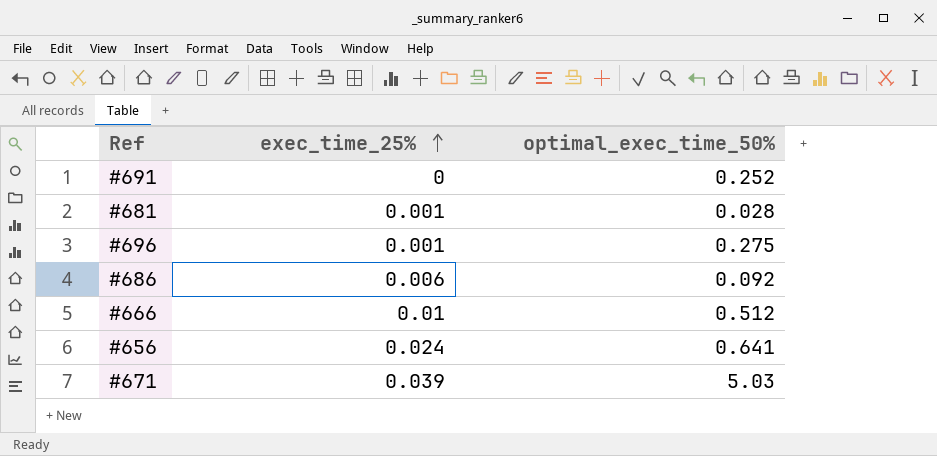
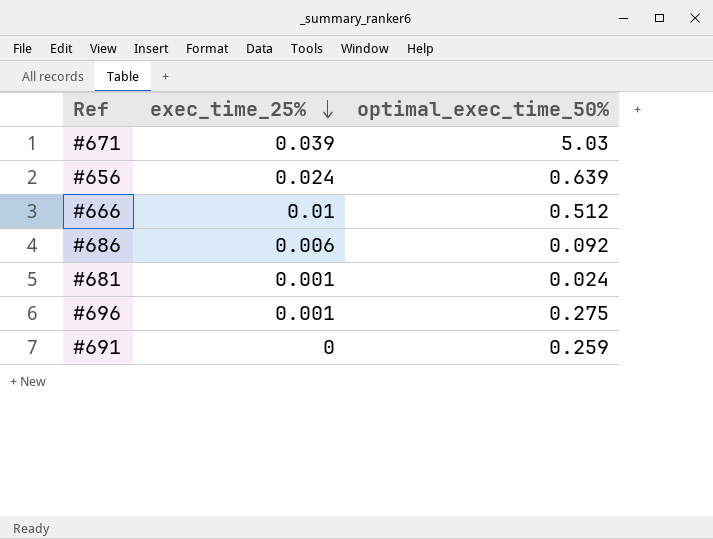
row order: exec_time_25% ascending -> exec_time_25% descending
#656 | optimal_exec_time_50%: 0.641 -> 0.639
#681 | optimal_exec_time_50%: 0.028 -> 0.024
#691 | optimal_exec_time_50%: 0.252 -> 0.259

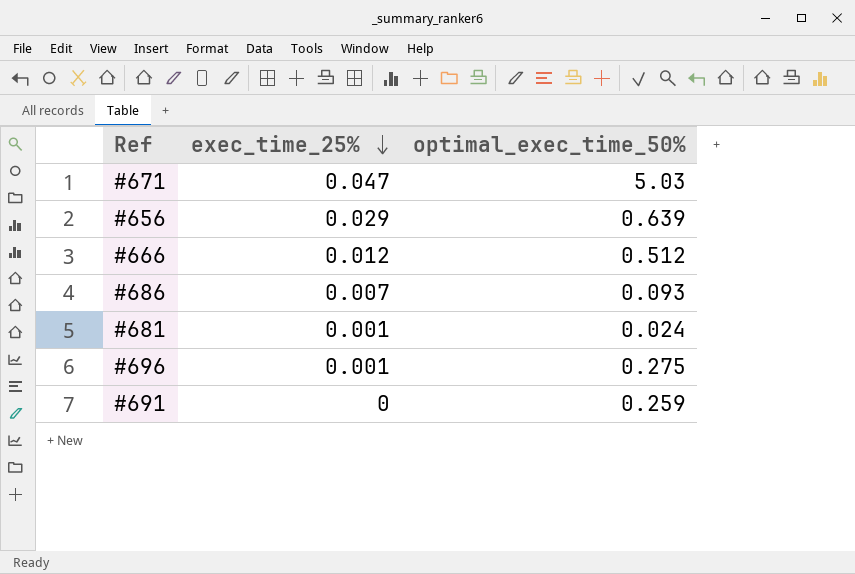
#671 | exec_time_25%: 0.039 -> 0.047
#656 | exec_time_25%: 0.024 -> 0.029
#666 | exec_time_25%: 0.01 -> 0.012
#686 | exec_time_25%: 0.006 -> 0.007
#686 | optimal_exec_time_50%: 0.092 -> 0.093

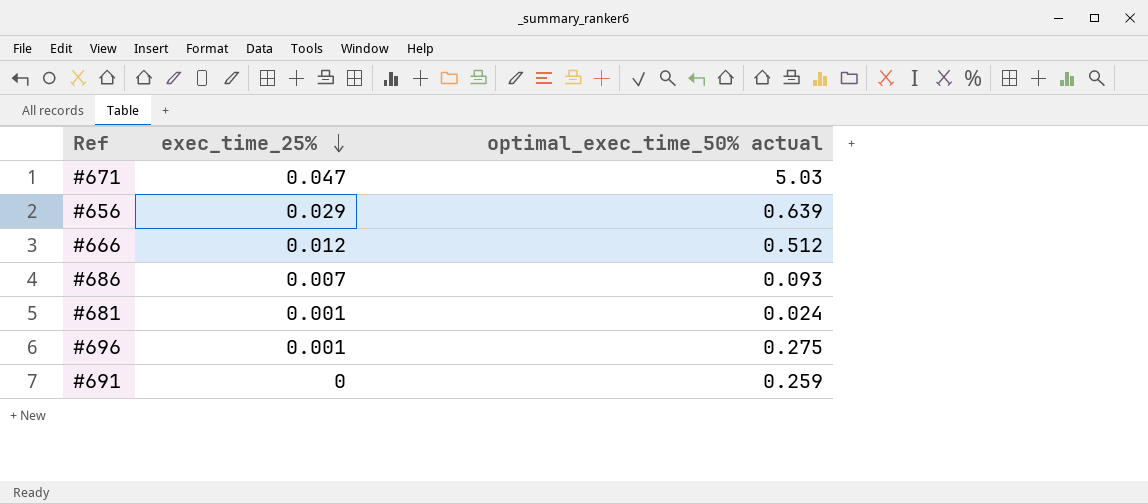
column name: optimal_exec_time_50% -> optimal_exec_time_50% actual

